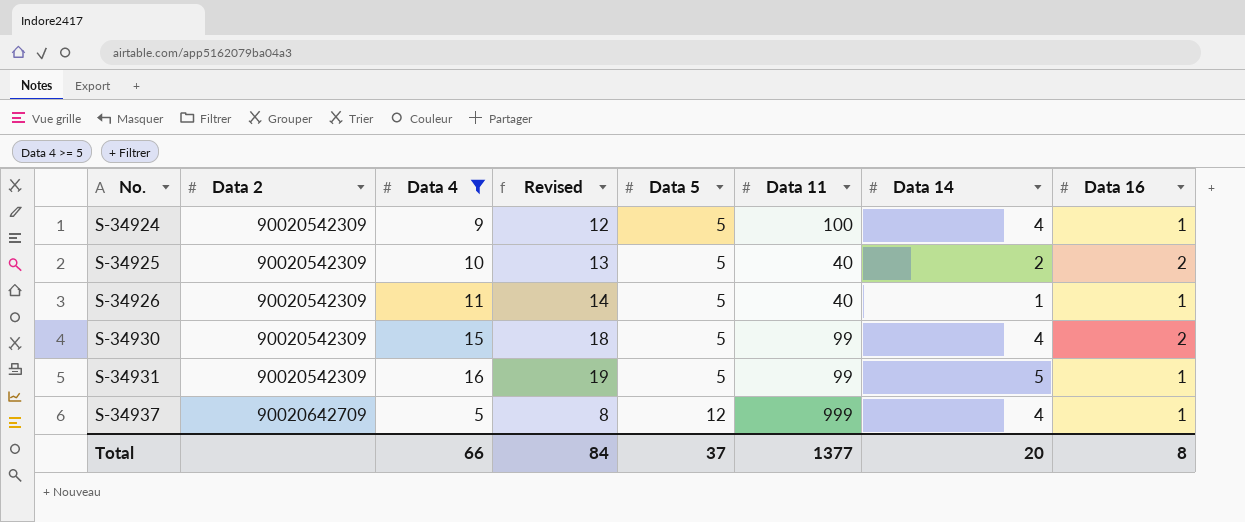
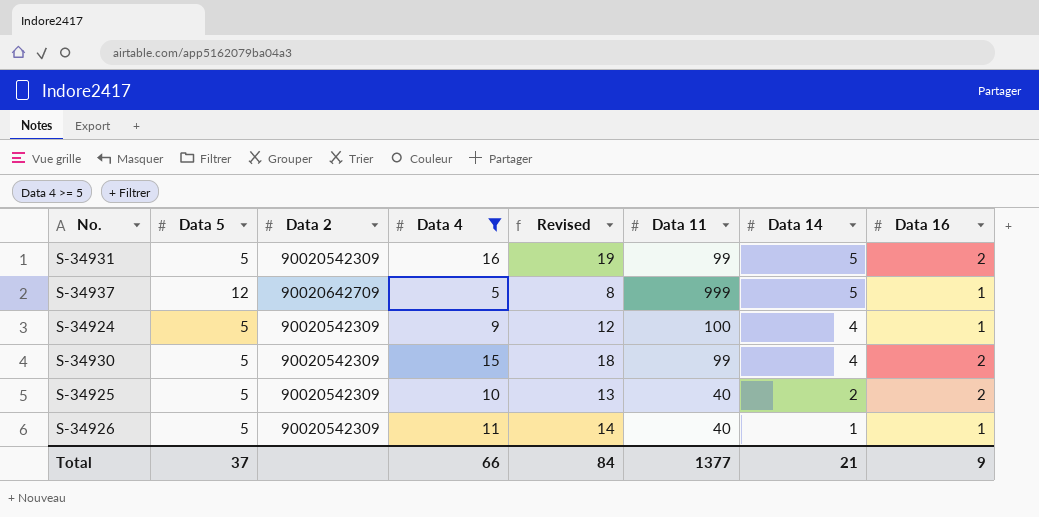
row order: No. ascending -> Data 14 descending
column Data 5 | position: 5 -> 2
S-34931 | Data 16: 1 -> 2
S-34937 | Data 14: 4 -> 5
Total | Data 14: 20 -> 21
Total | Data 16: 8 -> 9

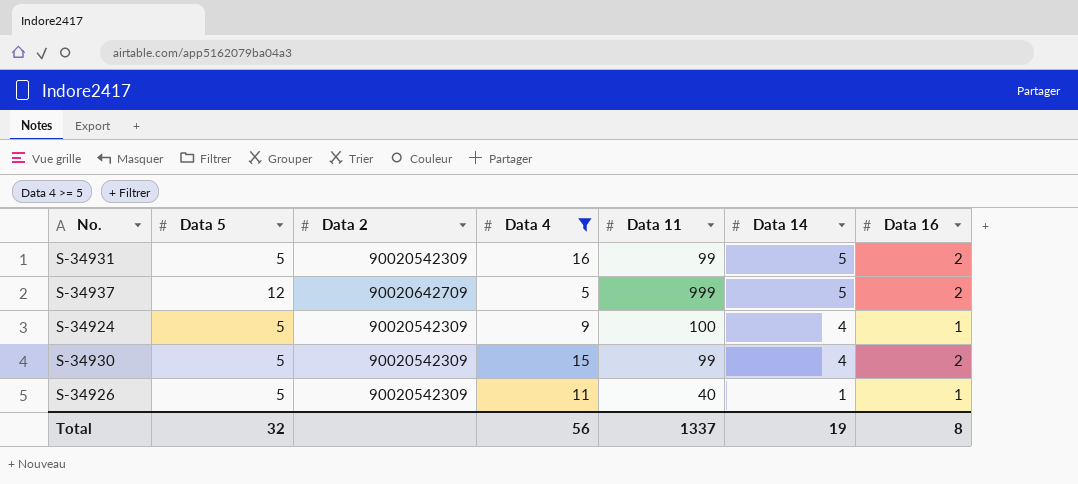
column Revised | formula: [Data 4] + 3 -> none
row S-34925: 5 | 90020542309 | 10 | 13 | 40 | 2 | 2 -> none
S-34937 | Data 16: 1 -> 2
Total | Data 5: 37 -> 32
Total | Data 4: 66 -> 56
Total | Data 11: 1377 -> 1337
Total | Data 14: 21 -> 19
Total | Data 16: 9 -> 8

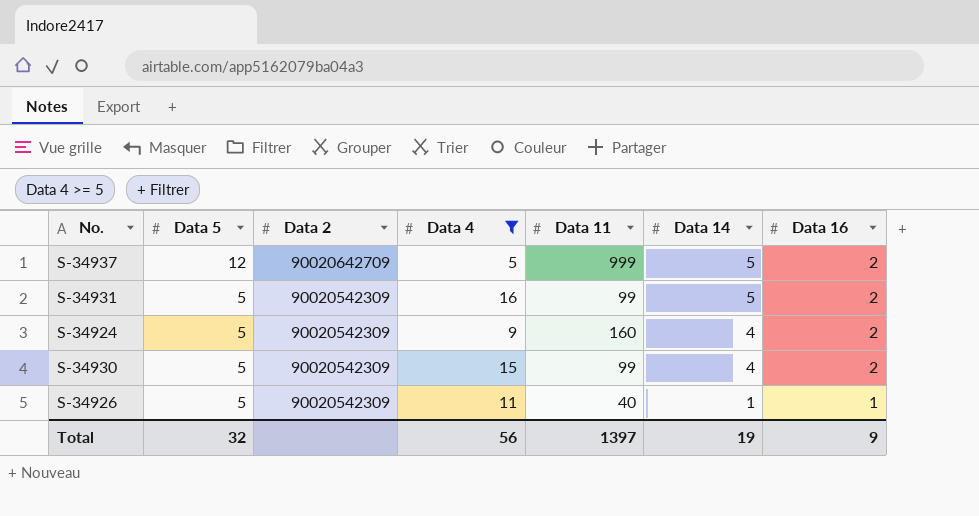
row order: Data 14 descending -> Data 5 descending
S-34924 | Data 11: 100 -> 160
S-34924 | Data 16: 1 -> 2
Total | Data 11: 1337 -> 1397
Total | Data 16: 8 -> 9

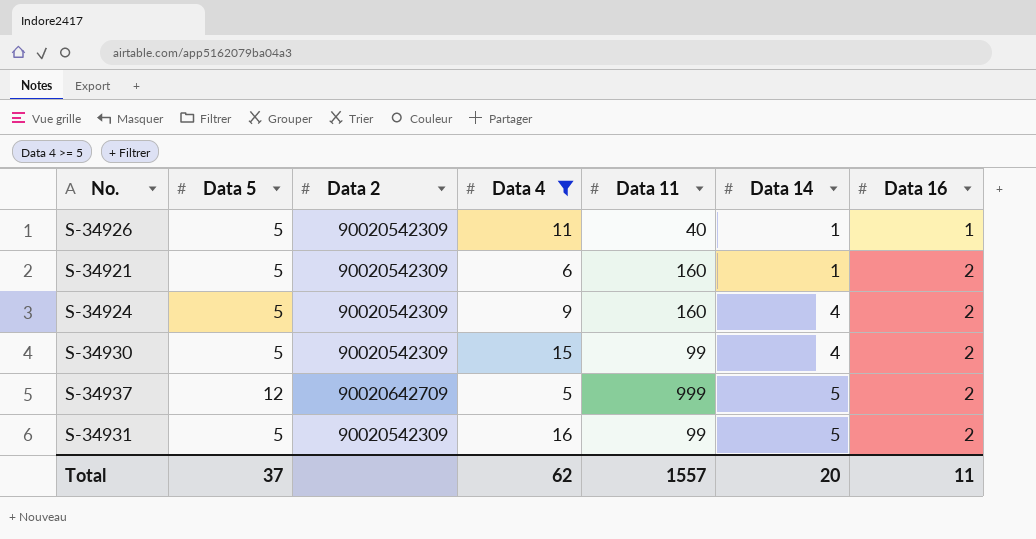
row order: Data 5 descending -> Data 14 ascending
row S-34921: none -> 5 | 90020542309 | 6 | 160 | 1 | 2
Total | Data 5: 32 -> 37
Total | Data 4: 56 -> 62
Total | Data 11: 1397 -> 1557
Total | Data 14: 19 -> 20
Total | Data 16: 9 -> 11

